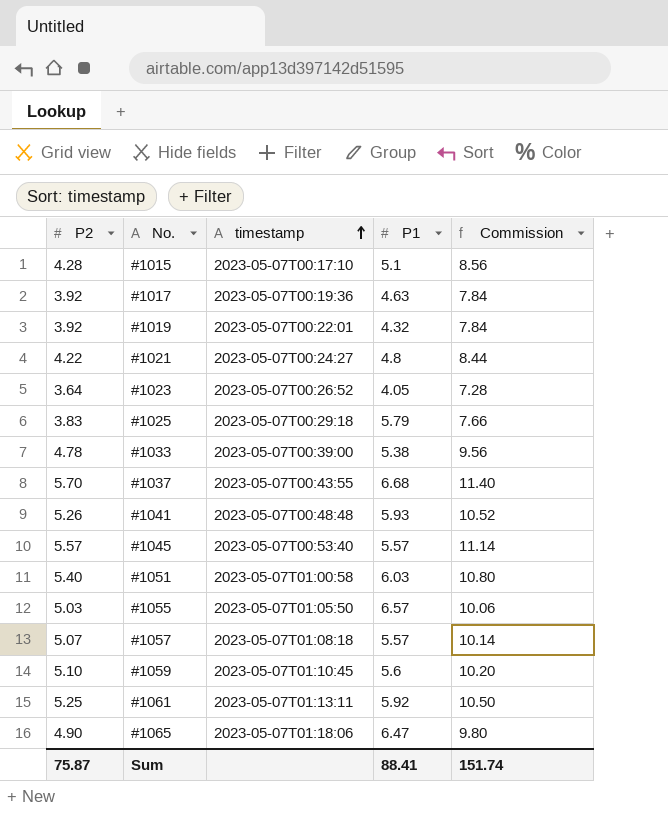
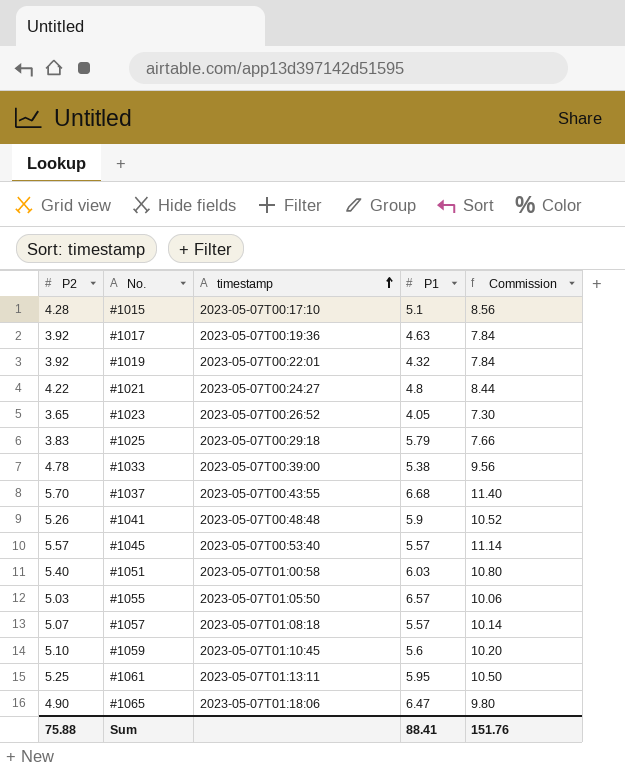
#1023 | P2: 3.64 -> 3.65
#1023 | Commission: 7.28 -> 7.30
#1041 | P1: 5.93 -> 5.9
#1061 | P1: 5.92 -> 5.95
Sum | P2: 75.87 -> 75.88
Sum | Commission: 151.74 -> 151.76

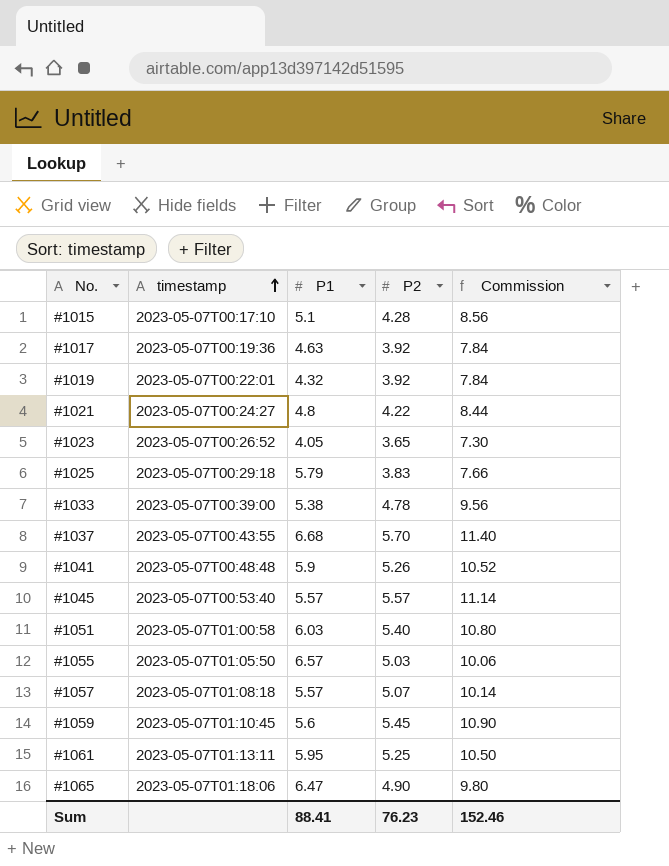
column P2 | position: 1 -> 4
#1059 | P2: 5.10 -> 5.45
#1059 | Commission: 10.20 -> 10.90
Sum | P2: 75.88 -> 76.23
Sum | Commission: 151.76 -> 152.46

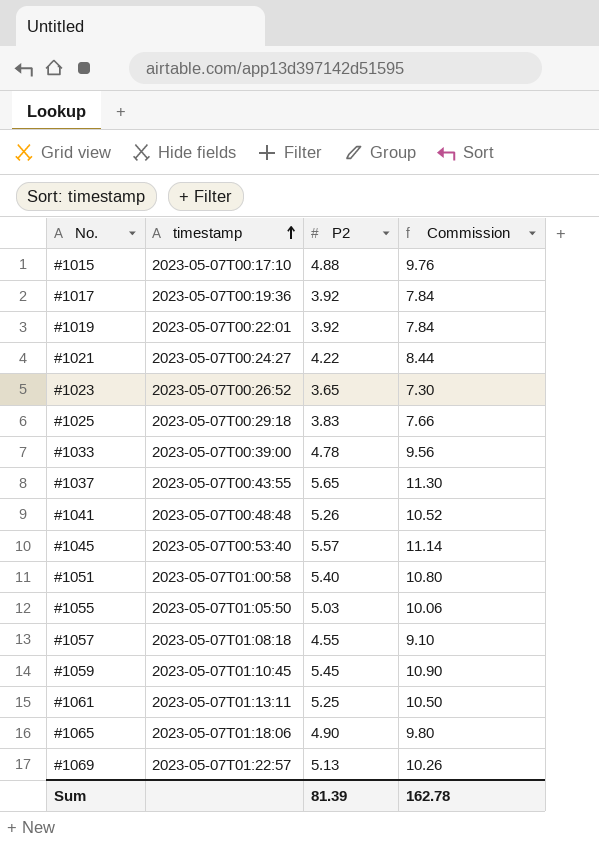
column P1 | position: 3 -> none
#1015 | P2: 4.28 -> 4.88
#1015 | Commission: 8.56 -> 9.76
#1037 | P2: 5.70 -> 5.65
#1037 | Commission: 11.40 -> 11.30
#1057 | P2: 5.07 -> 4.55
#1057 | Commission: 10.14 -> 9.10
row #1069: none -> 2023-05-07T01:22:57 | 5.13 | 10.26
Sum | P2: 76.23 -> 81.39
Sum | Commission: 152.46 -> 162.78

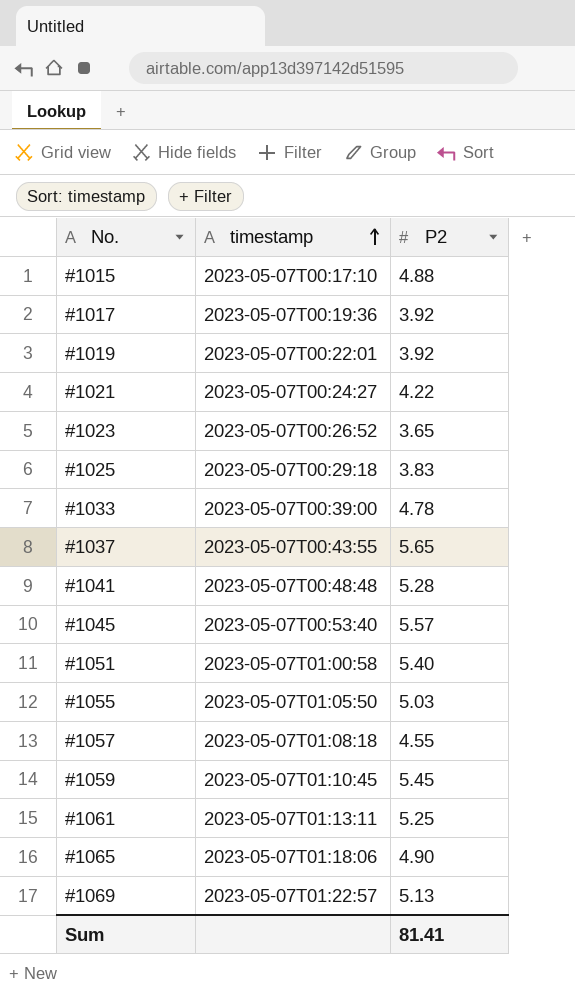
column Commission | formula: [P2] * 2 -> none
#1041 | P2: 5.26 -> 5.28
Sum | P2: 81.39 -> 81.41

